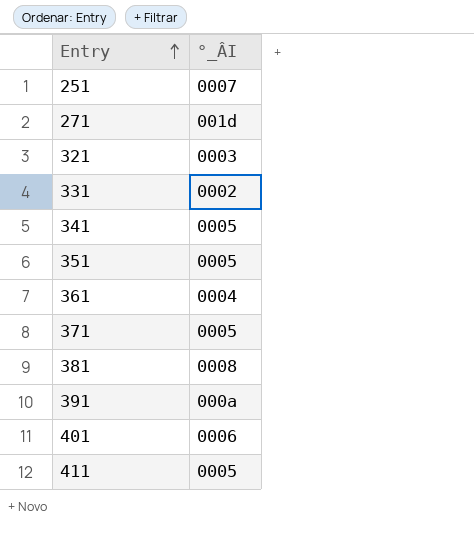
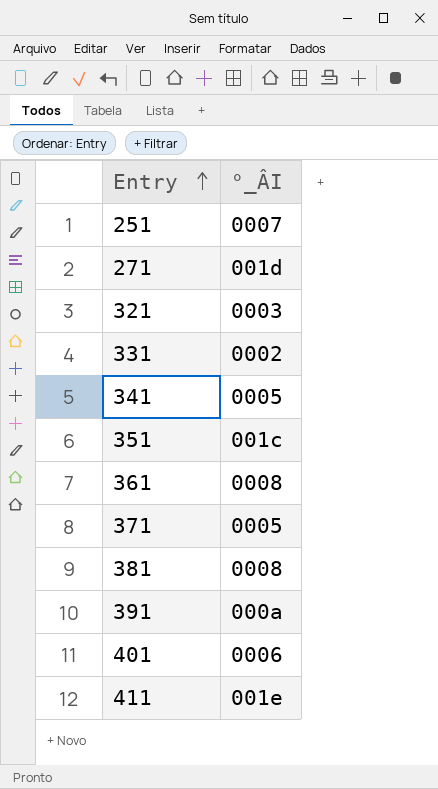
351 | °_ÂI: 0005 -> 001c
361 | °_ÂI: 0004 -> 0008
411 | °_ÂI: 0005 -> 001e

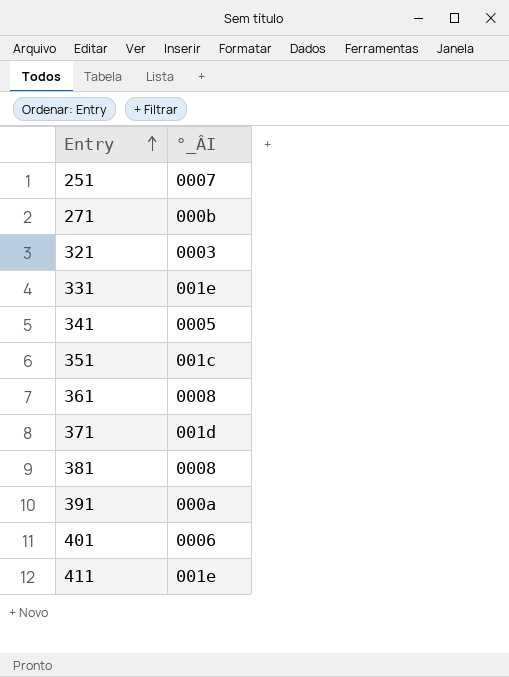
271 | °_ÂI: 001d -> 000b
331 | °_ÂI: 0002 -> 001e
371 | °_ÂI: 0005 -> 001d

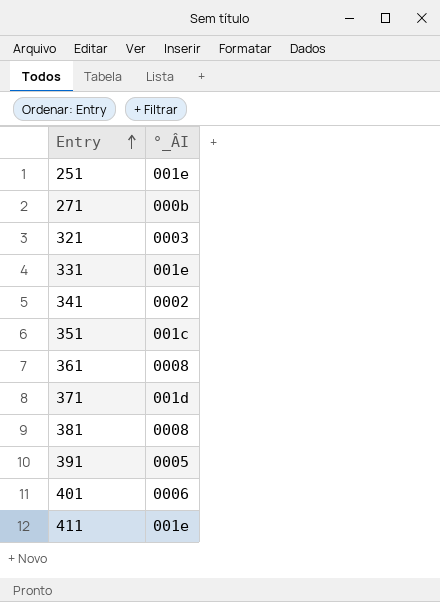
251 | °_ÂI: 0007 -> 001e
341 | °_ÂI: 0005 -> 0002
391 | °_ÂI: 000a -> 0005

